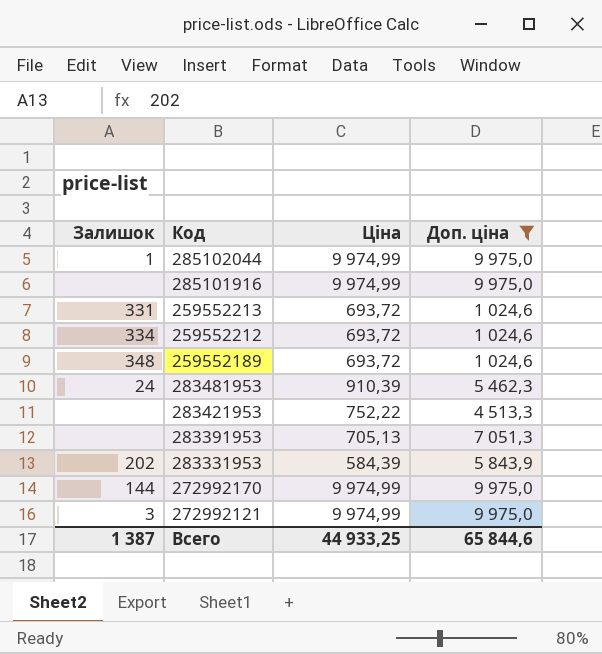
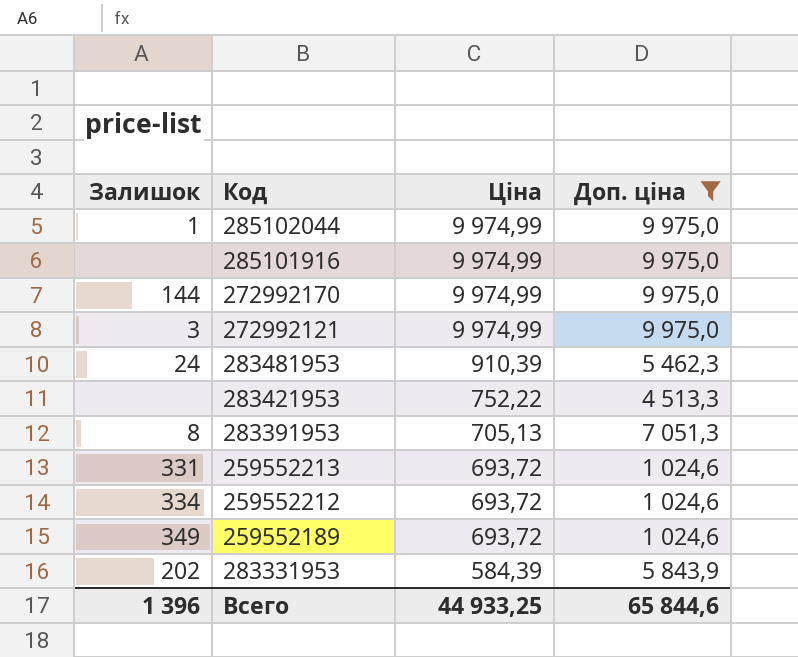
row order: none -> Ціна descending
283391953 | Залишок: none -> 8
259552189 | Залишок: 348 -> 349
Всего | Залишок: 1 387 -> 1 396

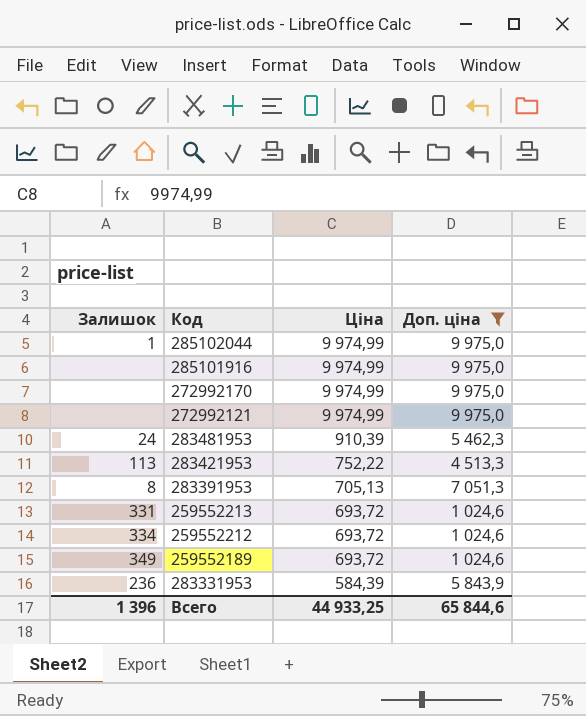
272992170 | Залишок: 144 -> none
272992121 | Залишок: 3 -> none
283421953 | Залишок: none -> 113
283331953 | Залишок: 202 -> 236

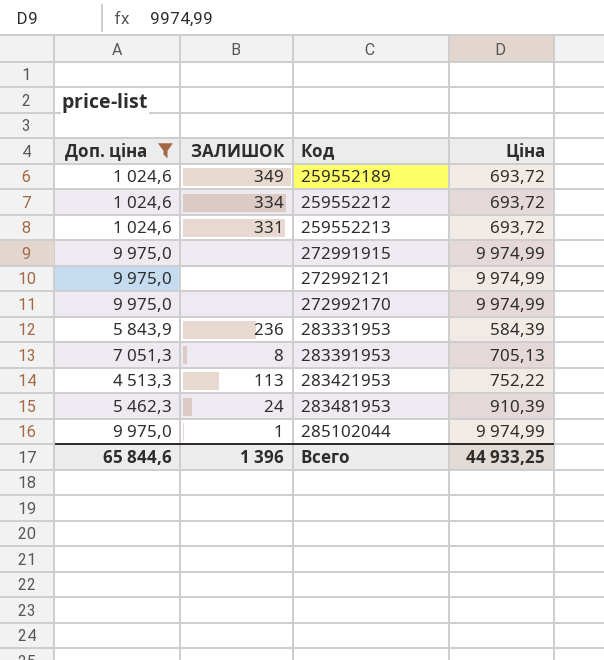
row order: Ціна descending -> Код ascending
column Доп. ціна | position: 4 -> 1
column name: Залишок -> ЗАЛИШОК
row 285101916: none | 9 974,99 | 9 975,0 -> none
row 272991915: none -> 9 975,0 | none | 9 974,99

